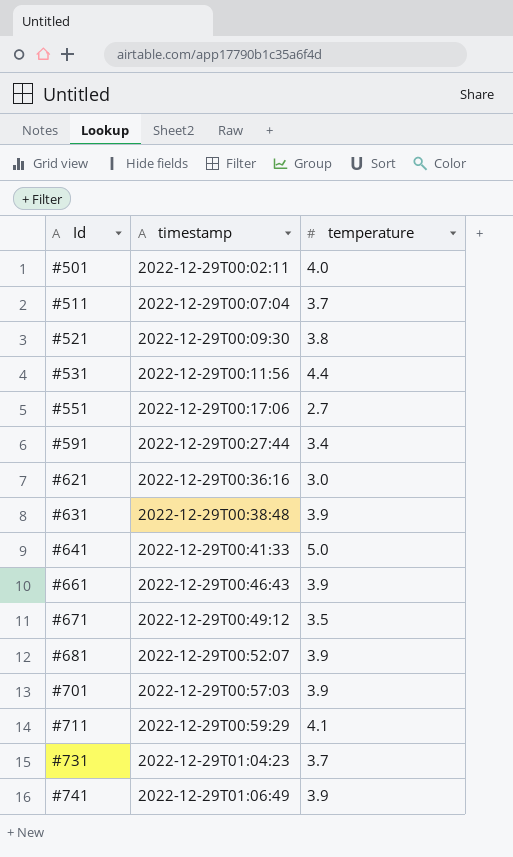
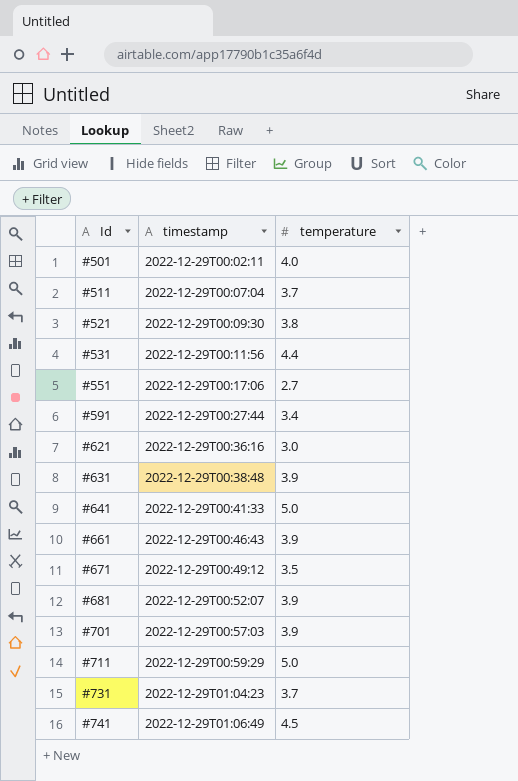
#711 | temperature: 4.1 -> 5.0
#741 | temperature: 3.9 -> 4.5

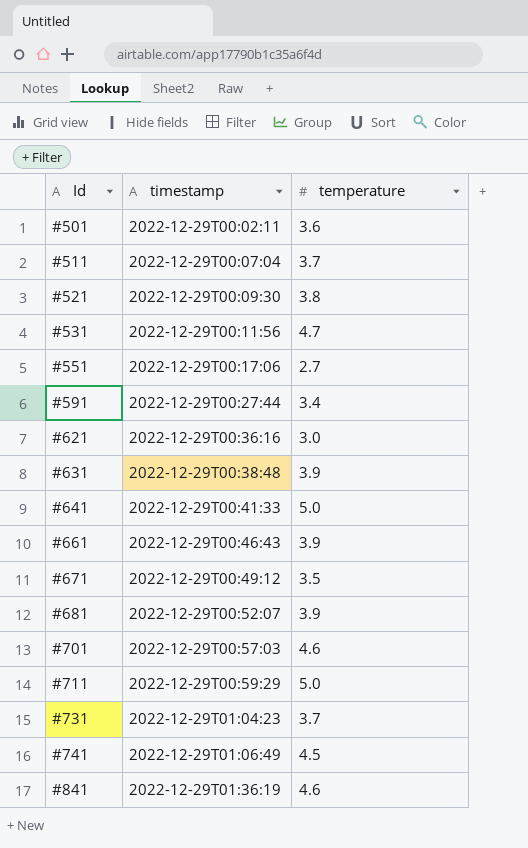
#501 | temperature: 4.0 -> 3.6
#531 | temperature: 4.4 -> 4.7
#701 | temperature: 3.9 -> 4.6
row #841: none -> 2022-12-29T01:36:19 | 4.6

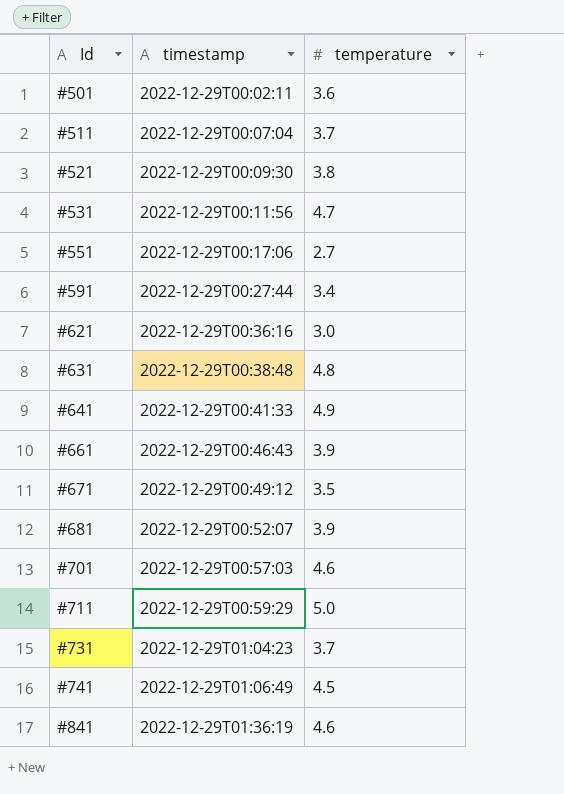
#631 | temperature: 3.9 -> 4.8
#641 | temperature: 5.0 -> 4.9

